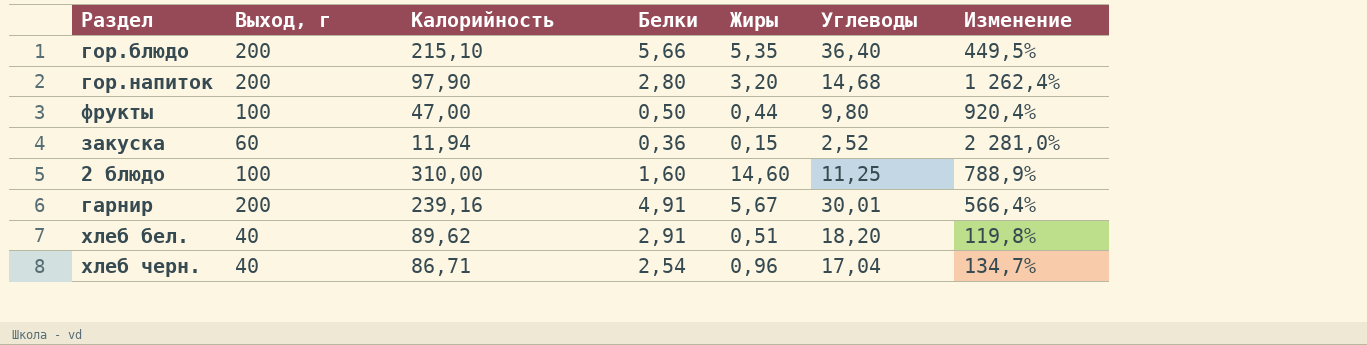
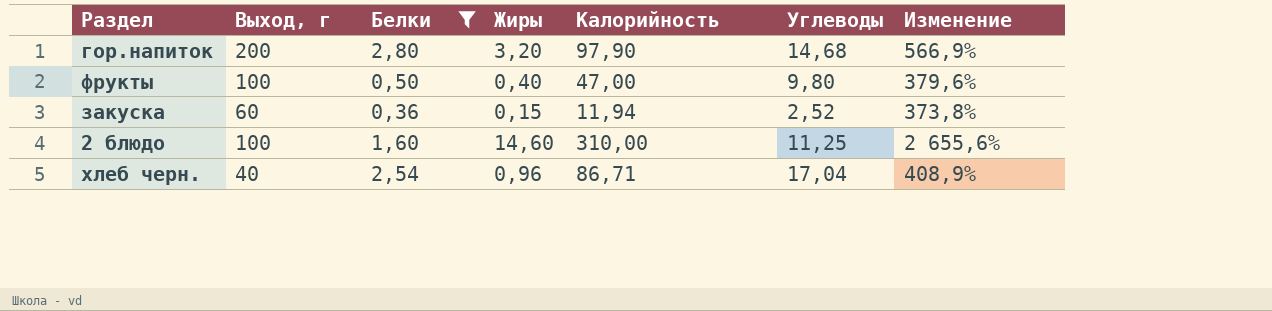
filter: none -> Белки <= 2,80
column Калорийность | position: 3 -> 5
column Изменение | formula: ([Выход, г] - [Углеводы]) / [Углеводы] -> ([Калорийность] - [Углеводы]) / [Углеводы]
фрукты | Жиры: 0,44 -> 0,40

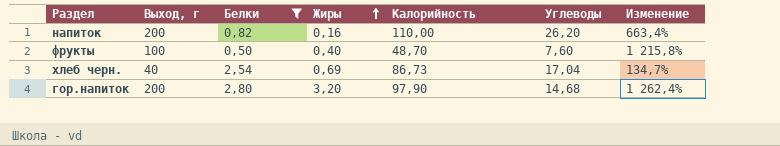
row order: none -> Жиры ascending
column Изменение | formula: ([Калорийность] - [Углеводы]) / [Углеводы] -> ([Выход, г] - [Углеводы]) / [Углеводы]
row закуска: 60 | 0,36 | 0,15 | 11,94 | 2,52 | 373,8% -> none
row 2 блюдо: 100 | 1,60 | 14,60 | 310,00 | 11,25 | 2 655,6% -> none
row напиток: none -> 200 | 0,82 | 0,16 | 110,00 | 26,20 | 663,4%
фрукты | Калорийность: 47,00 -> 48,70
фрукты | Углеводы: 9,80 -> 7,60
хлеб черн. | Жиры: 0,96 -> 0,69
хлеб черн. | Калорийность: 86,71 -> 86,73

